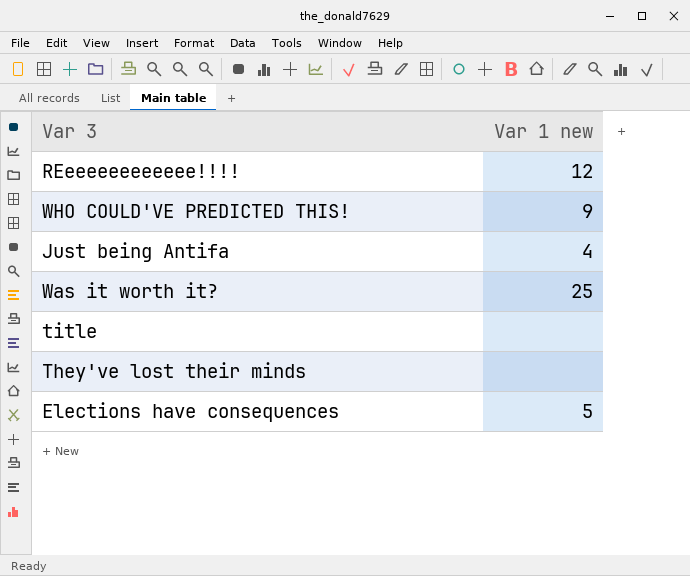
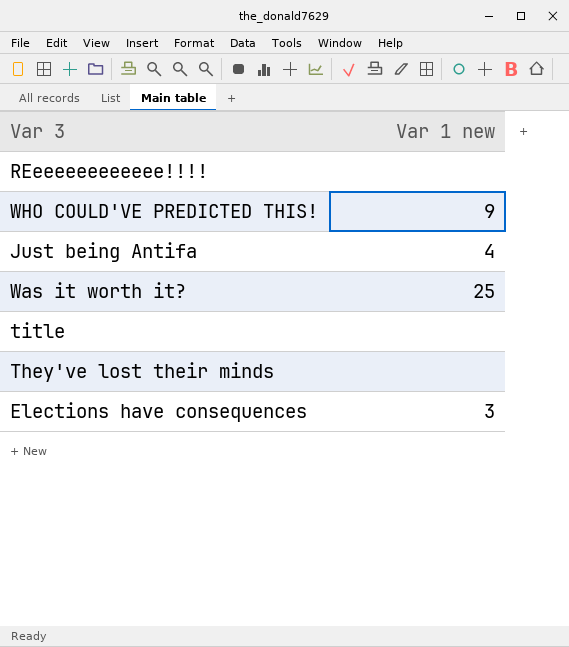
REeeeeeeeeeeee!!!! | Var 1 new: 12 -> none
Elections have consequences | Var 1 new: 5 -> 3

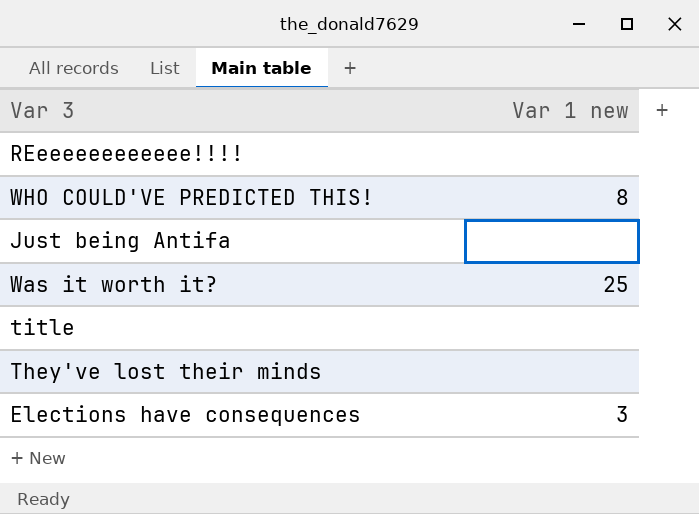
WHO COULD'VE PREDICTED THIS! | Var 1 new: 9 -> 8
Just being Antifa | Var 1 new: 4 -> none

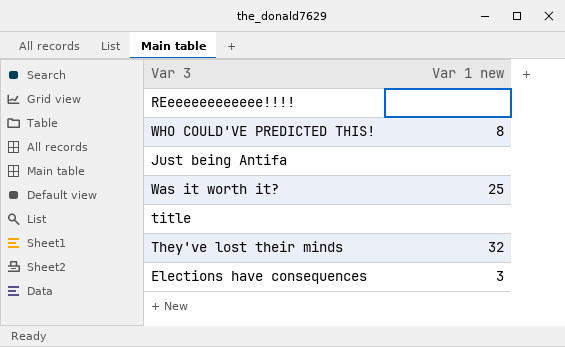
They've lost their minds | Var 1 new: none -> 32

